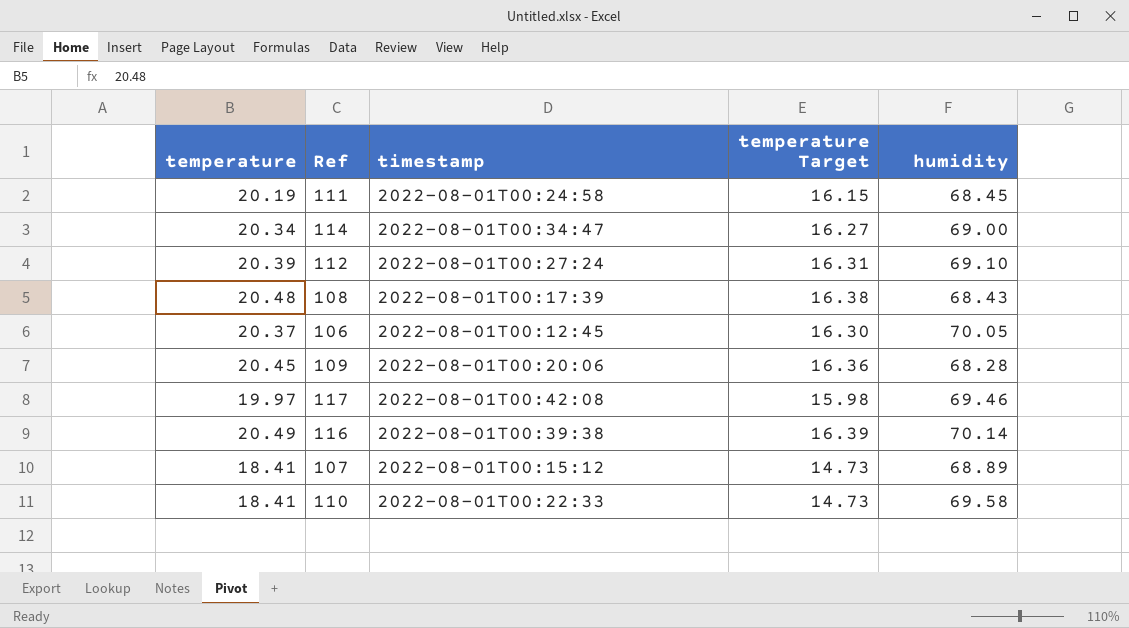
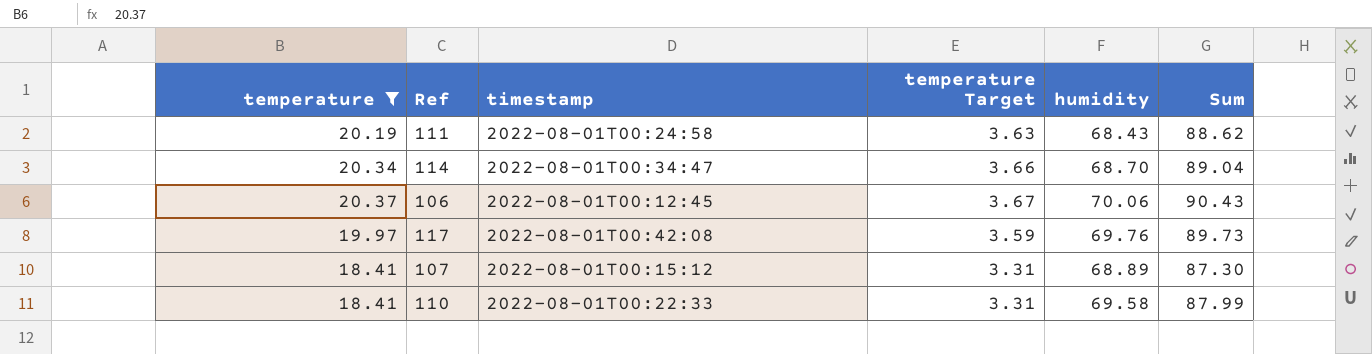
filter: none -> temperature <= 20.37
column temperature Target | formula: [temperature] * 0.8 -> [temperature] * 0.18
column Sum | formula: none -> [temperature] + [humidity]
111 | humidity: 68.45 -> 68.43
114 | humidity: 69.00 -> 68.70
106 | humidity: 70.05 -> 70.06
117 | humidity: 69.46 -> 69.76

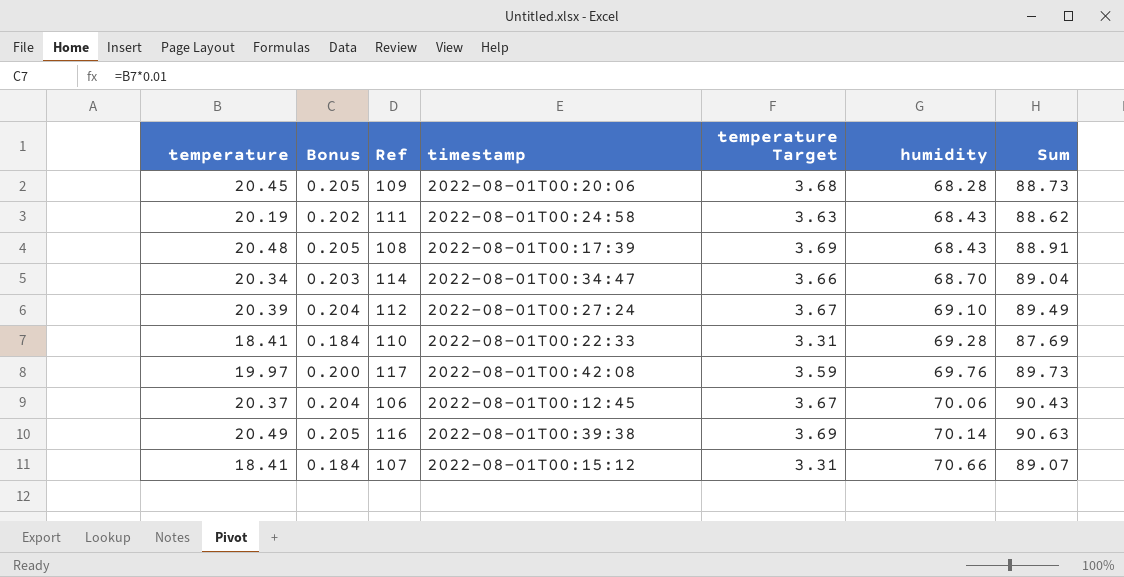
filter: temperature <= 20.37 -> none
row order: none -> humidity ascending
column Bonus | formula: none -> [temperature] * 0.01
110 | humidity: 69.58 -> 69.28
110 | Sum: 87.99 -> 87.69
107 | humidity: 68.89 -> 70.66
107 | Sum: 87.30 -> 89.07

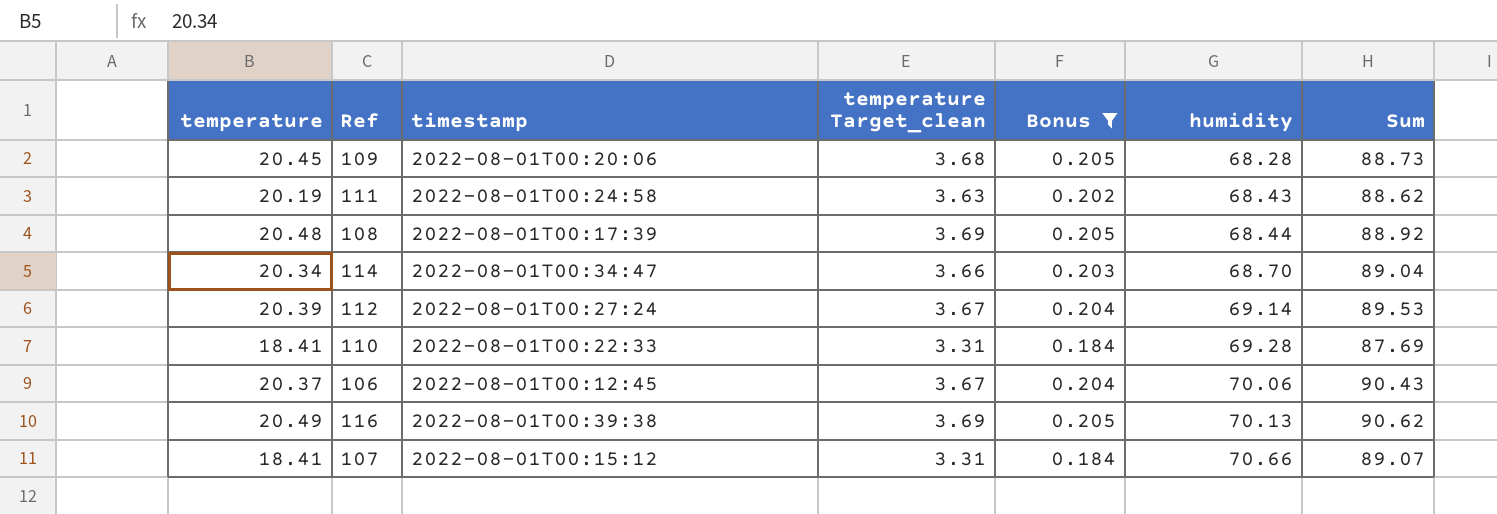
filter: none -> Bonus != 0.200
column name: temperature Target -> temperature Target_clean
column Bonus | position: 2 -> 5
108 | humidity: 68.43 -> 68.44
108 | Sum: 88.91 -> 88.92
112 | humidity: 69.10 -> 69.14
112 | Sum: 89.49 -> 89.53
116 | humidity: 70.14 -> 70.13
116 | Sum: 90.63 -> 90.62

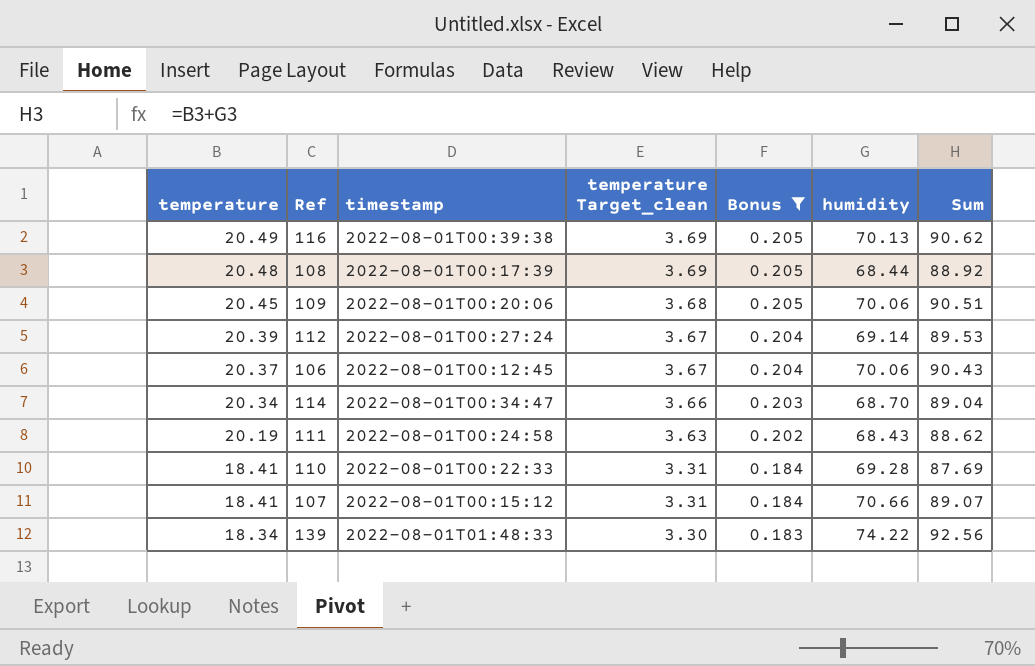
row order: humidity ascending -> temperature descending
109 | humidity: 68.28 -> 70.06
109 | Sum: 88.73 -> 90.51
row 139: none -> 18.34 | 2022-08-01T01:48:33 | 3.30 | 0.183 | 74.22 | 92.56

